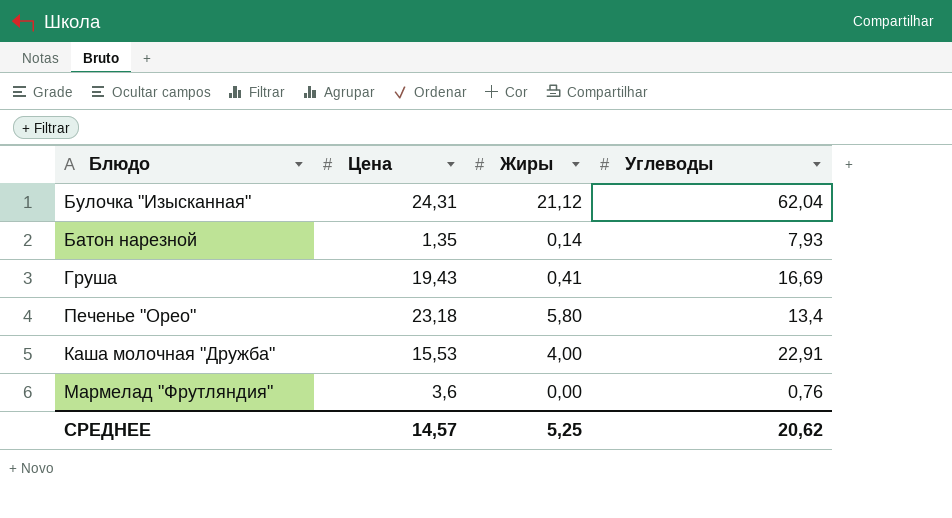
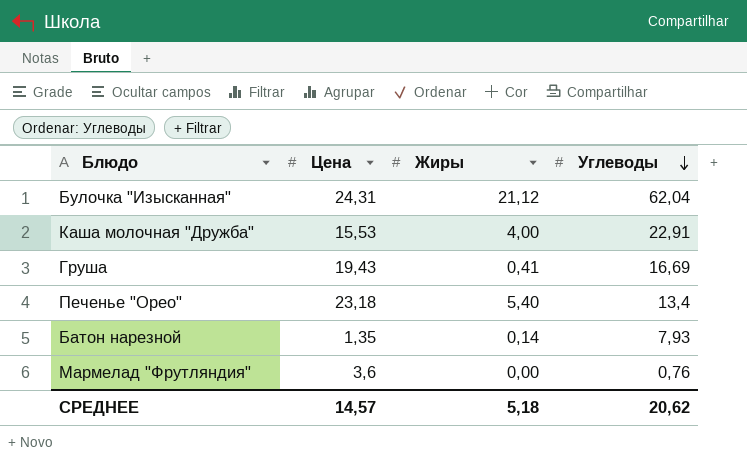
row order: none -> Углеводы descending
Печенье "Орео" | Жиры: 5,80 -> 5,40
СРЕДНЕЕ | Жиры: 5,25 -> 5,18

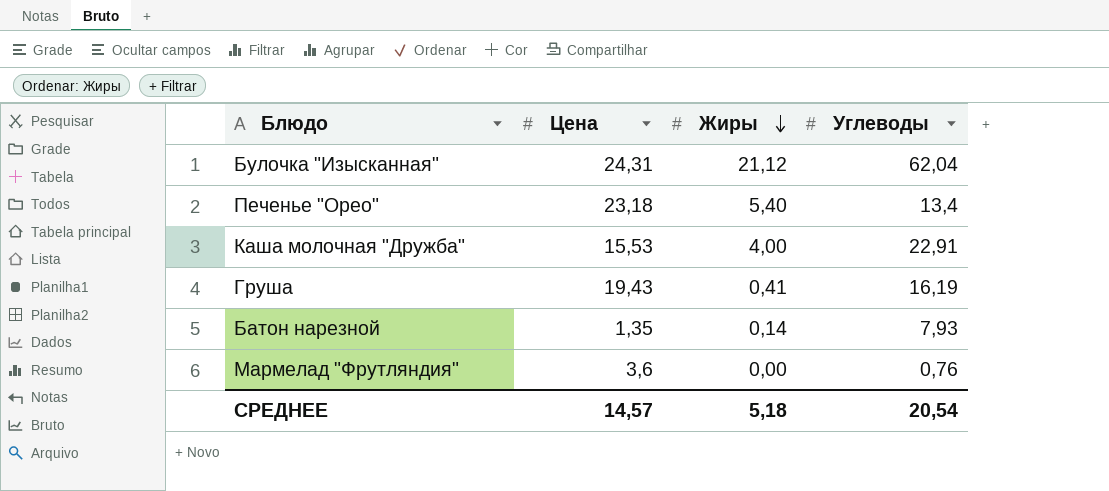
row order: Углеводы descending -> Жиры descending
Груша | Углеводы: 16,69 -> 16,19
СРЕДНЕЕ | Углеводы: 20,62 -> 20,54

